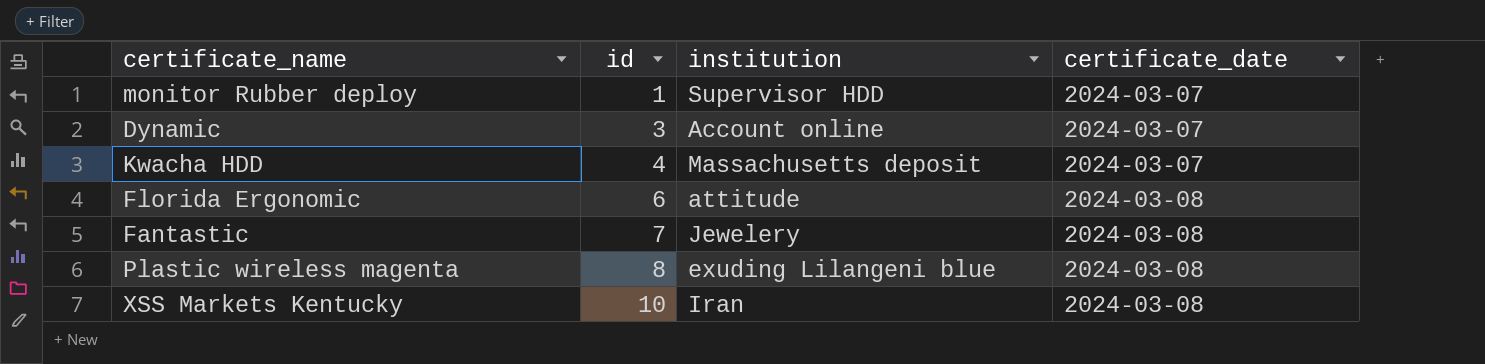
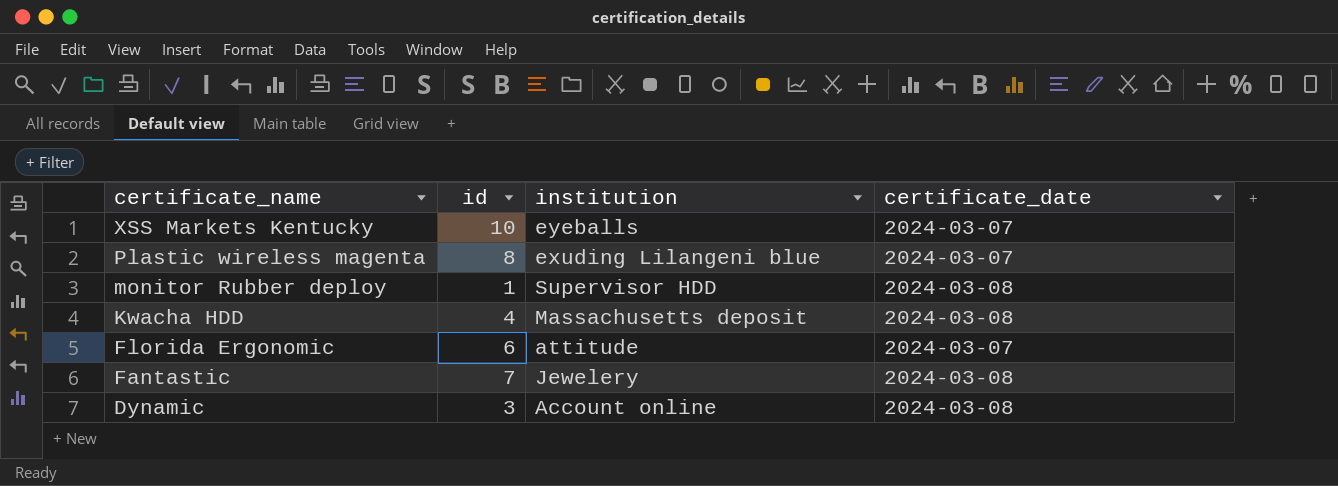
row order: id ascending -> certificate_name descending
XSS Markets Kentucky | institution: Iran -> eyeballs
XSS Markets Kentucky | certificate_date: 2024-03-08 -> 2024-03-07
Plastic wireless magenta | certificate_date: 2024-03-08 -> 2024-03-07
monitor Rubber deploy | certificate_date: 2024-03-07 -> 2024-03-08
Kwacha HDD | certificate_date: 2024-03-07 -> 2024-03-08
Florida Ergonomic | certificate_date: 2024-03-08 -> 2024-03-07
Dynamic | certificate_date: 2024-03-07 -> 2024-03-08

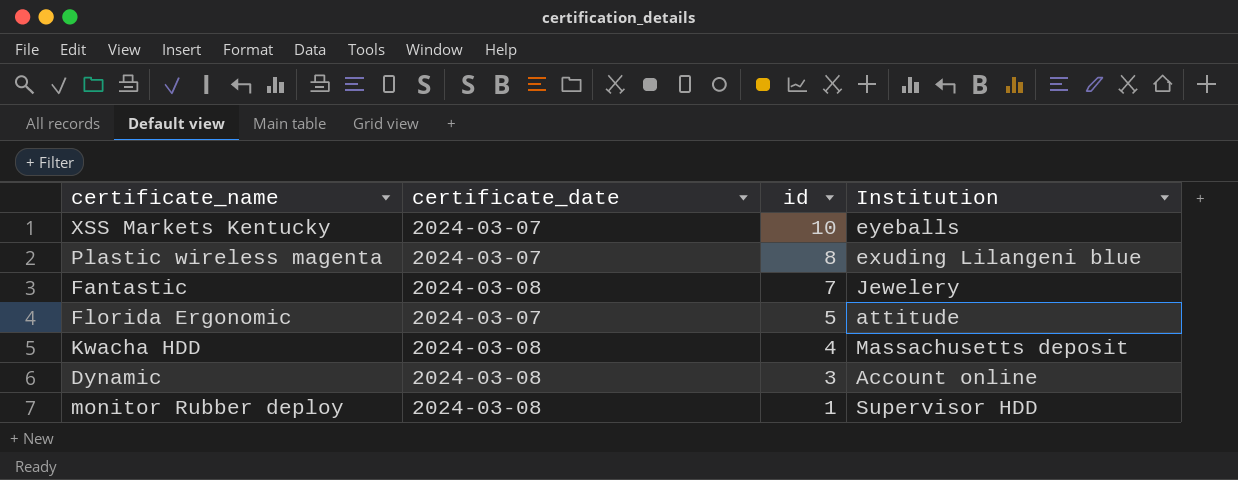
row order: certificate_name descending -> id descending
column certificate_date | position: 4 -> 2
column name: institution -> Institution
Florida Ergonomic | id: 6 -> 5

